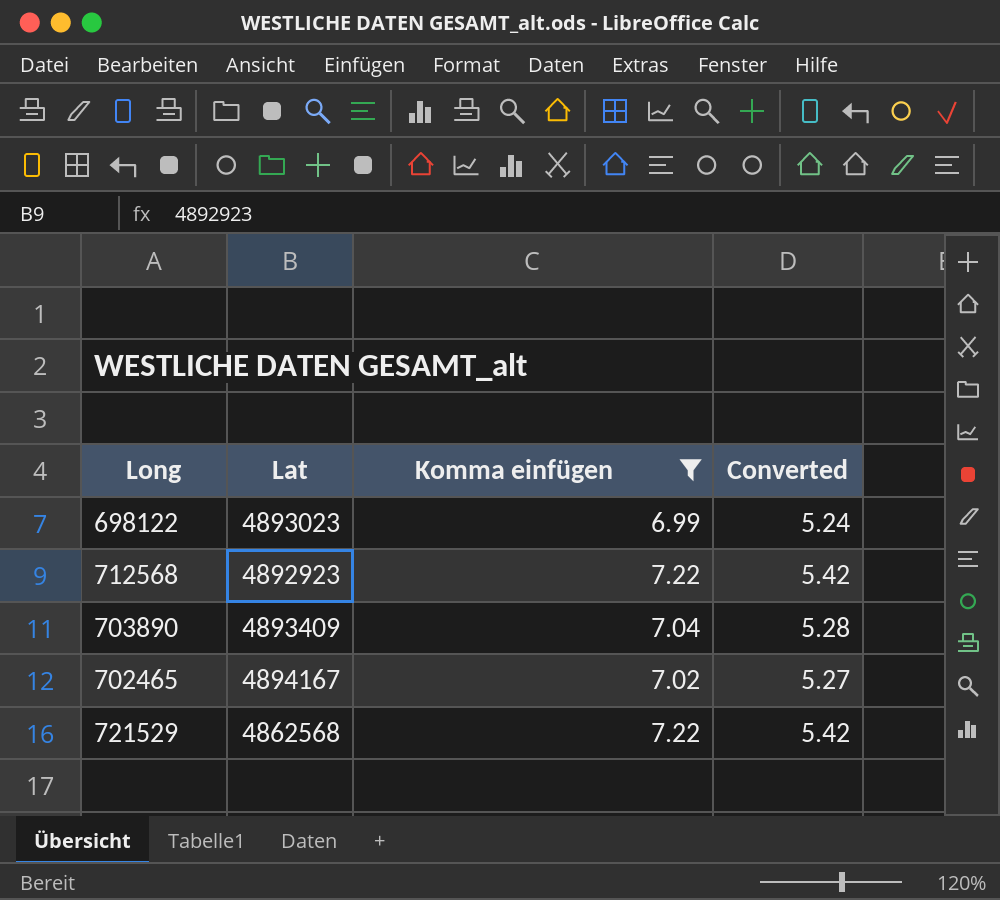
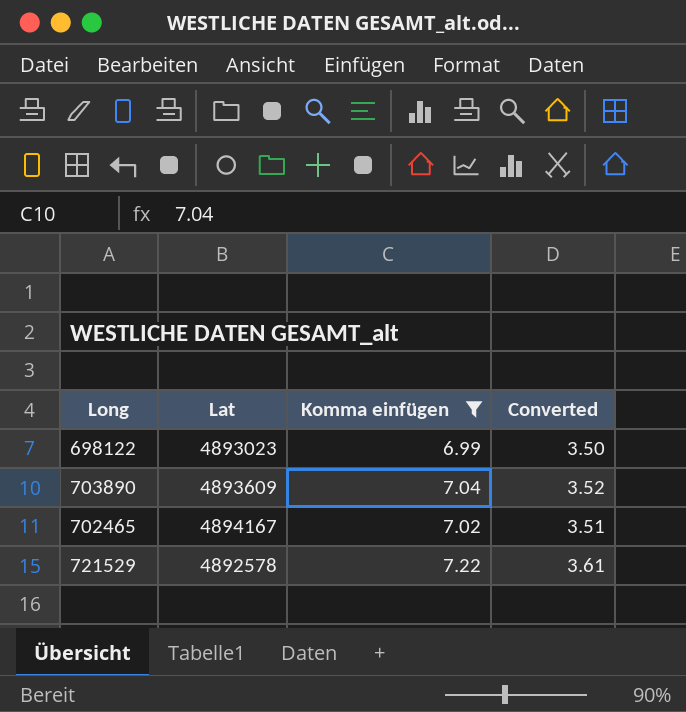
column Converted | formula: [Komma einfügen] * 0.75 -> [Komma einfügen] * 0.5
row 712568: 4892923 | 7.22 | 5.42 -> none
703890 | Lat: 4893409 -> 4893609
721529 | Lat: 4862568 -> 4892578

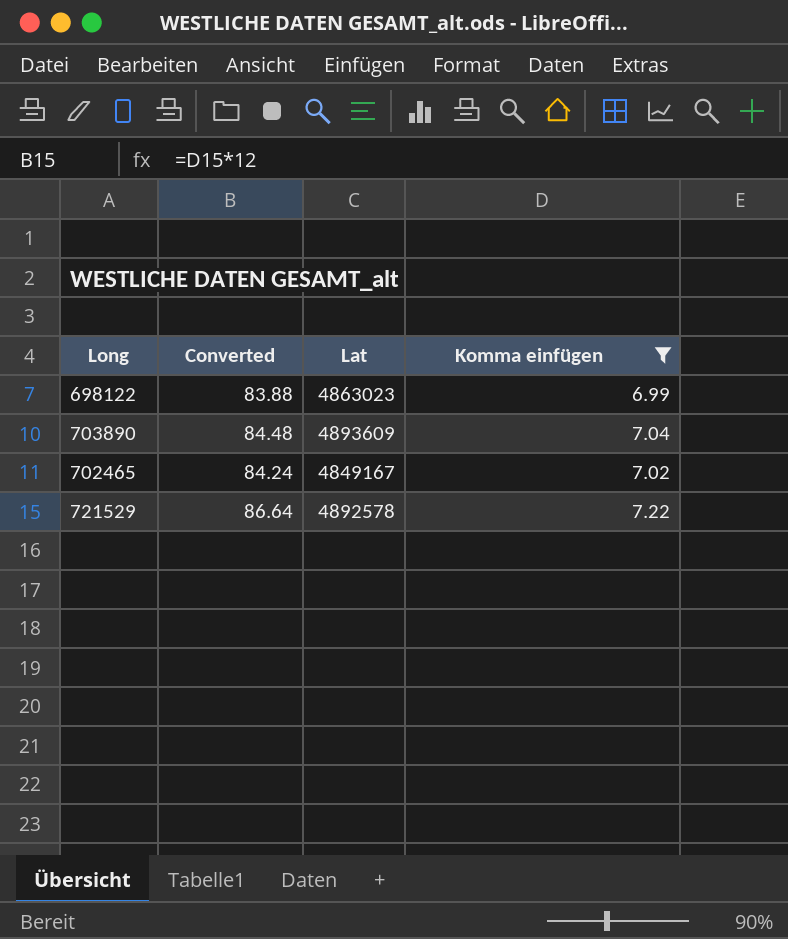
column Converted | formula: [Komma einfügen] * 0.5 -> [Komma einfügen] * 12
column Converted | position: 4 -> 2
698122 | Lat: 4893023 -> 4863023
702465 | Lat: 4894167 -> 4849167

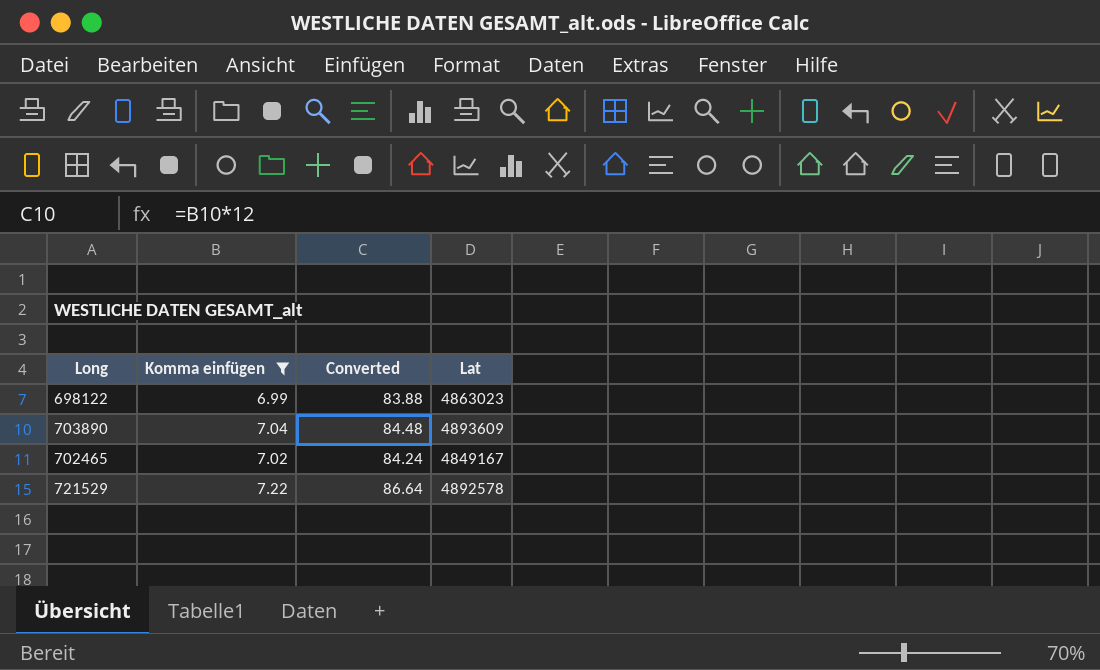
column Komma einfügen | position: 4 -> 2

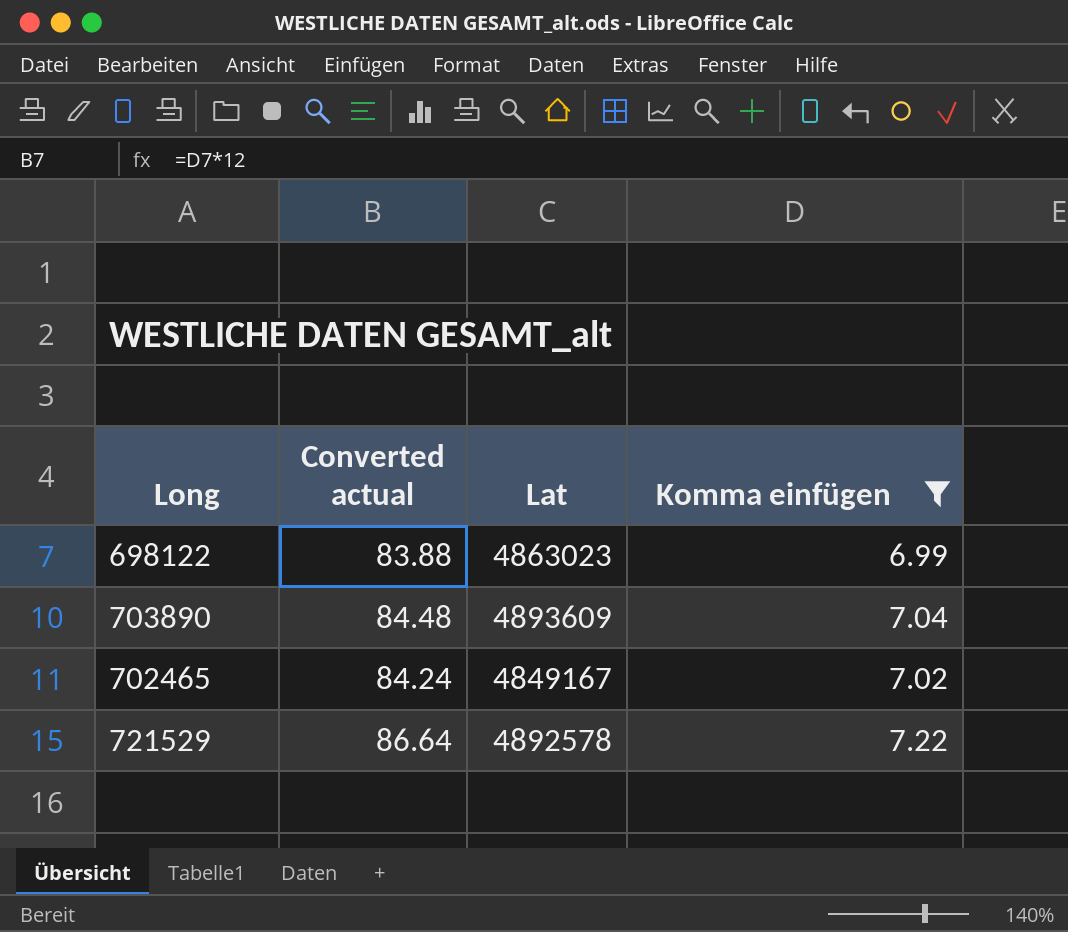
column name: Converted -> Converted actual
column Komma einfügen | position: 2 -> 4

